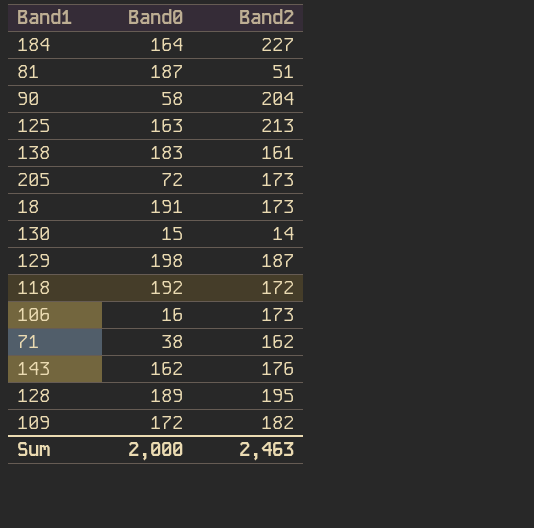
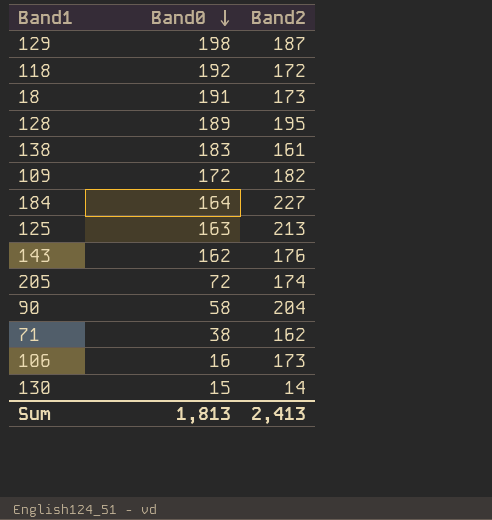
row order: none -> Band0 descending
row 81: 187 | 51 -> none
205 | Band2: 173 -> 174
Sum | Band0: 2,000 -> 1,813
Sum | Band2: 2,463 -> 2,413

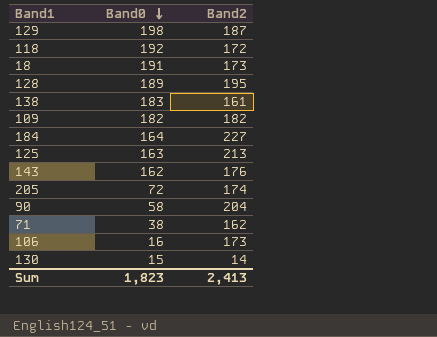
109 | Band0: 172 -> 182
Sum | Band0: 1,813 -> 1,823

